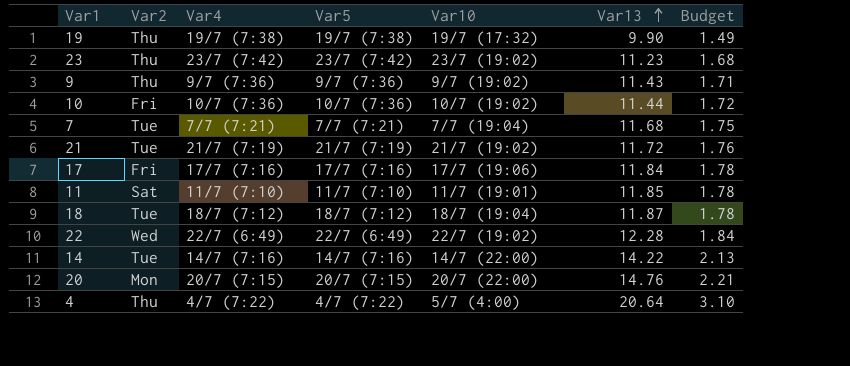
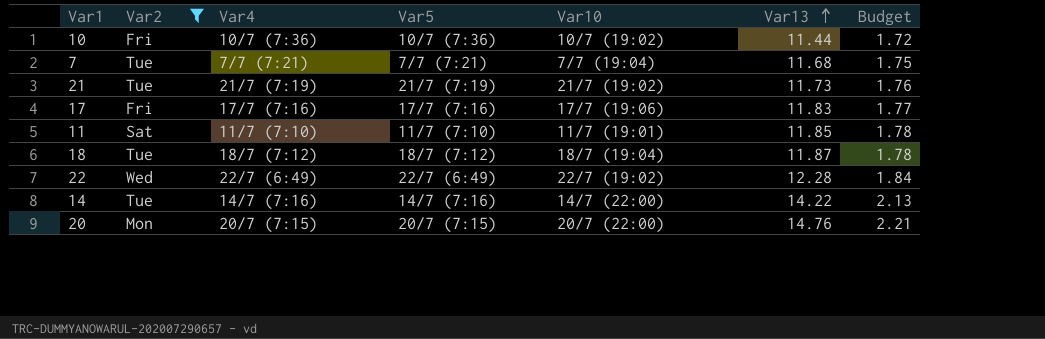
filter: none -> Var2 != Thu
21 | Var13: 11.72 -> 11.73
17 | Var13: 11.84 -> 11.83
17 | Budget: 1.78 -> 1.77

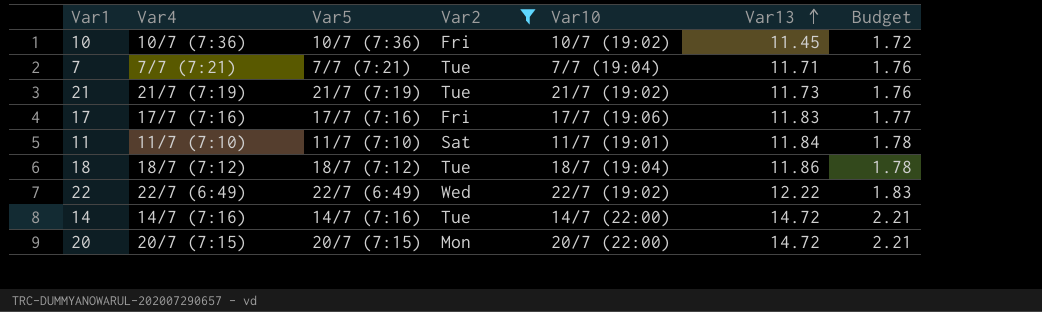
column Var2 | position: 2 -> 4
10 | Var13: 11.44 -> 11.45
7 | Var13: 11.68 -> 11.71
7 | Budget: 1.75 -> 1.76
11 | Var13: 11.85 -> 11.84
18 | Var13: 11.87 -> 11.86
22 | Var13: 12.28 -> 12.22
22 | Budget: 1.84 -> 1.83
14 | Var13: 14.22 -> 14.72
14 | Budget: 2.13 -> 2.21
20 | Var13: 14.76 -> 14.72

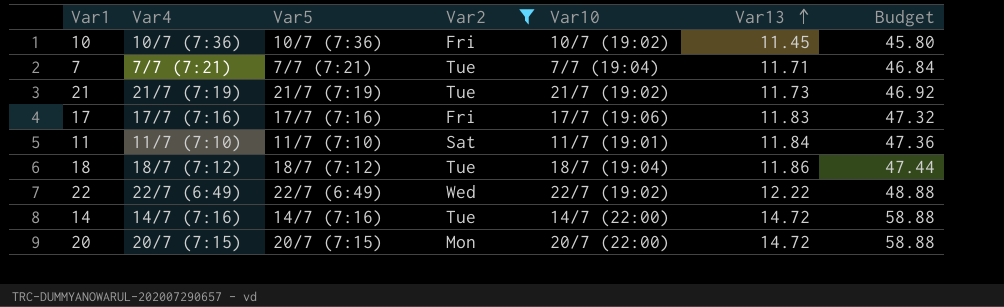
column Budget | formula: [Var13] * 0.15 -> [Var13] * 4

